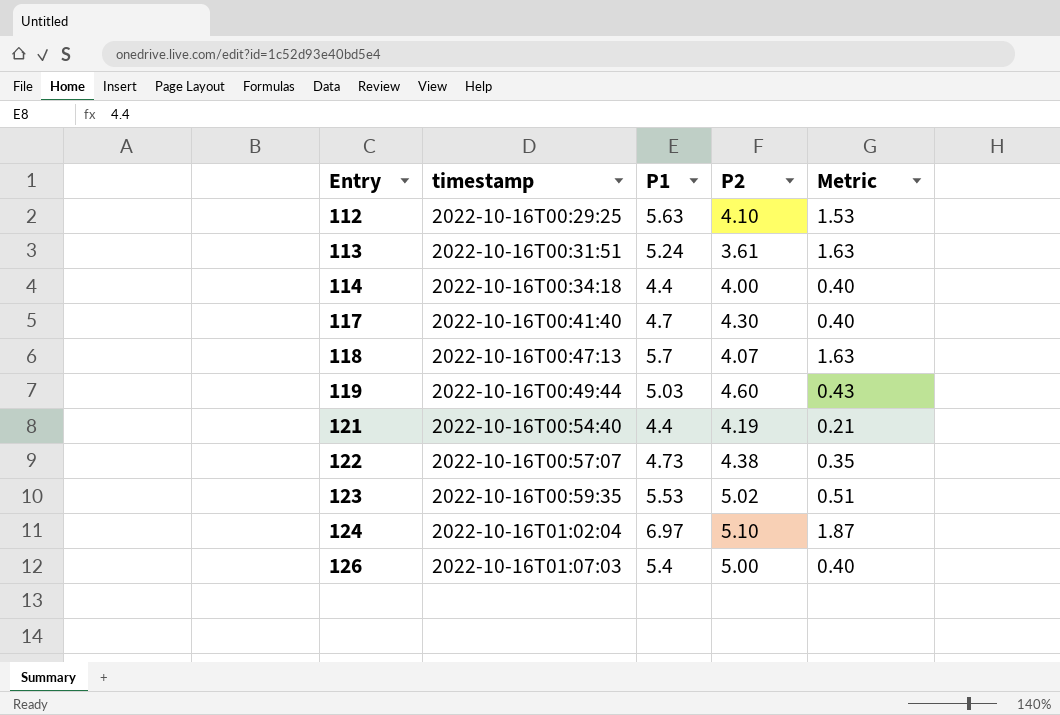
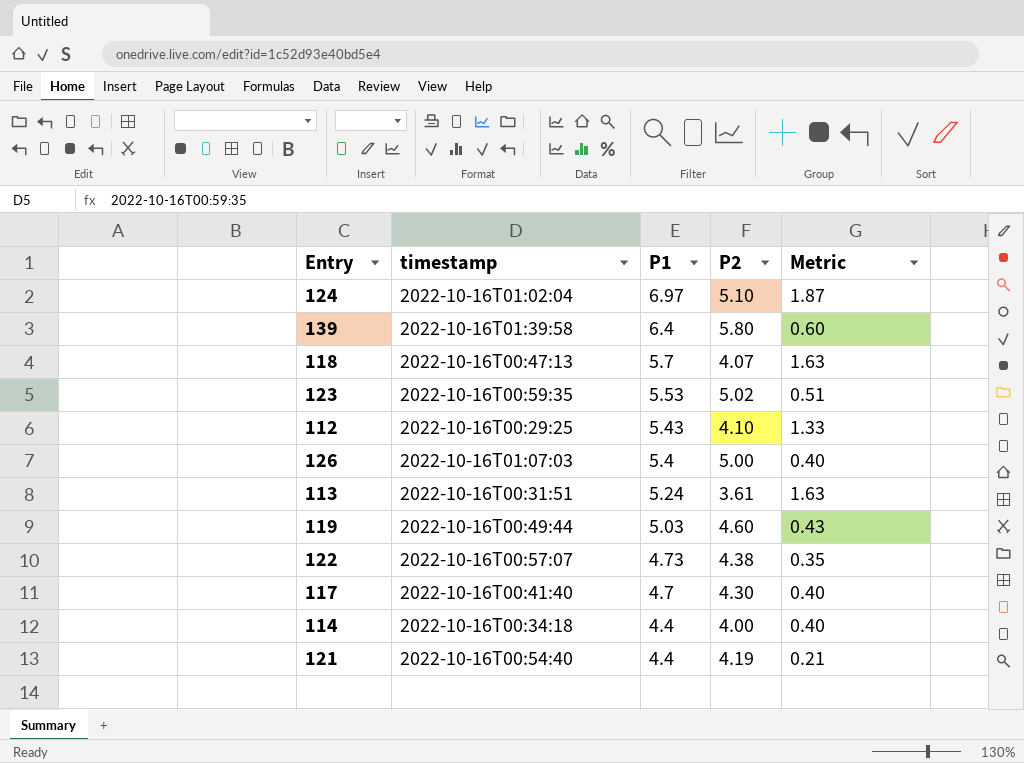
row order: Entry ascending -> P1 descending
row 139: none -> 2022-10-16T01:39:58 | 6.4 | 5.80 | 0.60
112 | P1: 5.63 -> 5.43
112 | Metric: 1.53 -> 1.33

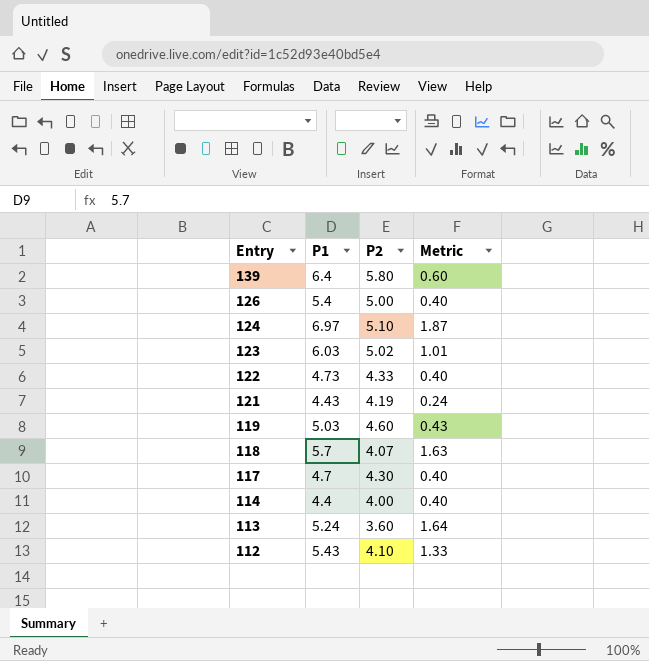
row order: P1 descending -> Entry descending
column timestamp | position: 2 -> none
123 | P1: 5.53 -> 6.03
123 | Metric: 0.51 -> 1.01
122 | P2: 4.38 -> 4.33
122 | Metric: 0.35 -> 0.40
121 | P1: 4.4 -> 4.43
121 | Metric: 0.21 -> 0.24
113 | P2: 3.61 -> 3.60
113 | Metric: 1.63 -> 1.64

